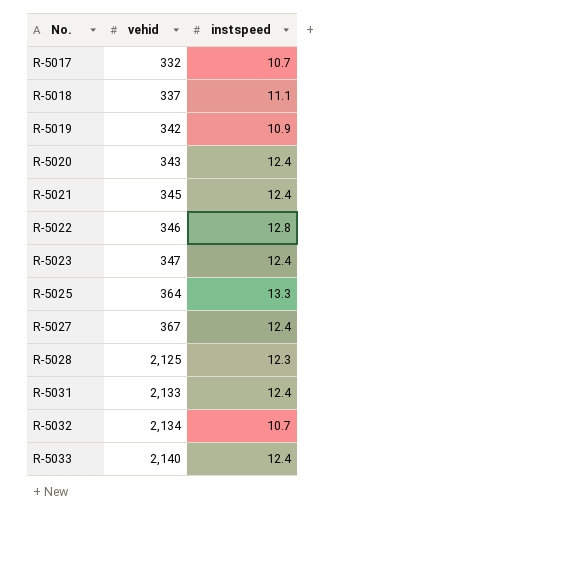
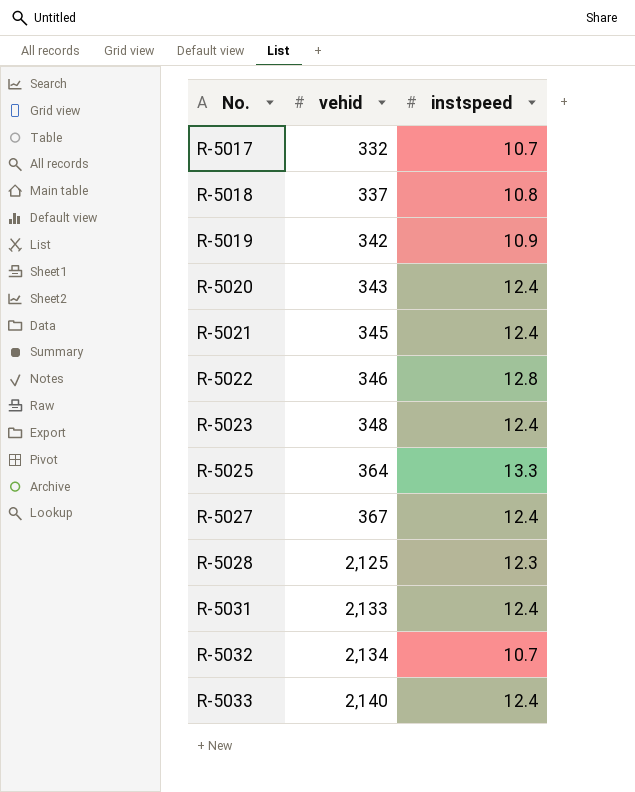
R-5018 | instspeed: 11.1 -> 10.8
R-5023 | vehid: 347 -> 348

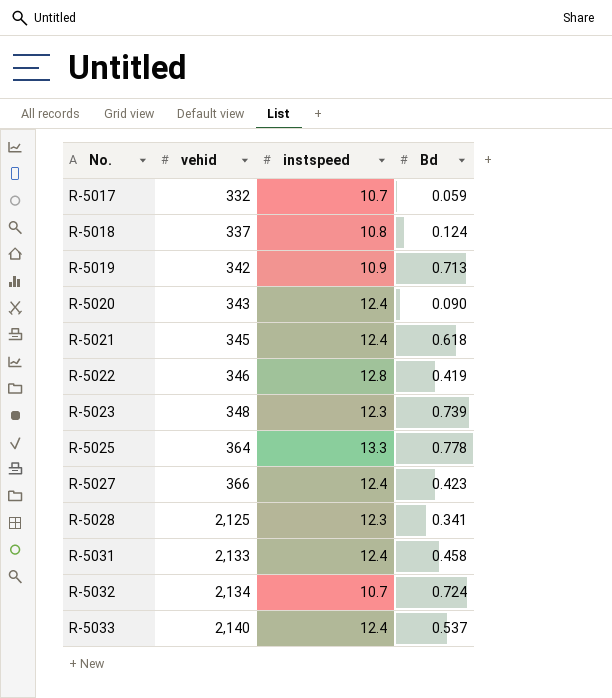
column Bd | position: none -> 4
R-5023 | instspeed: 12.4 -> 12.3
R-5027 | vehid: 367 -> 366

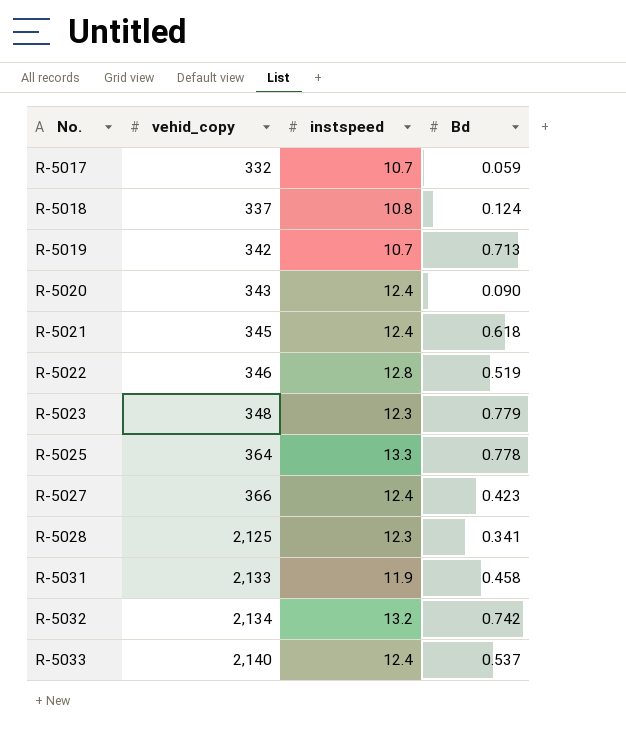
column name: vehid -> vehid_copy
R-5019 | instspeed: 10.9 -> 10.7
R-5022 | Bd: 0.419 -> 0.519
R-5023 | Bd: 0.739 -> 0.779
R-5031 | instspeed: 12.4 -> 11.9
R-5032 | instspeed: 10.7 -> 13.2
R-5032 | Bd: 0.724 -> 0.742

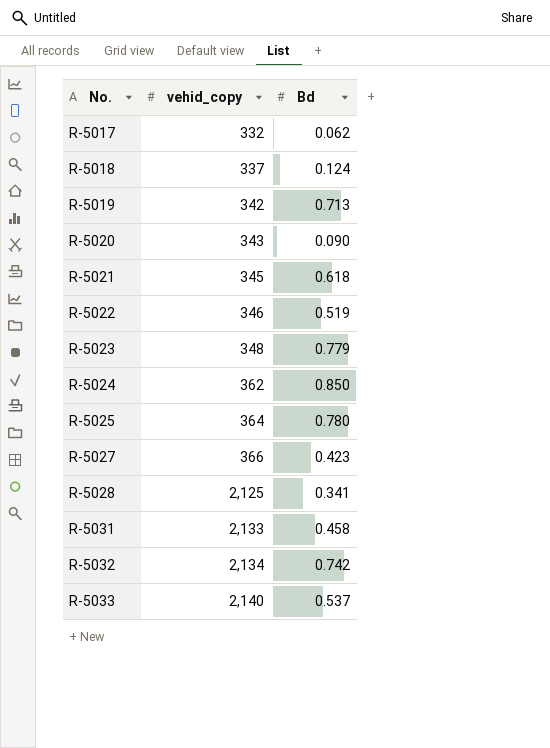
column instspeed | position: 3 -> none
R-5017 | Bd: 0.059 -> 0.062
row R-5024: none -> 362 | 0.850
R-5025 | Bd: 0.778 -> 0.780

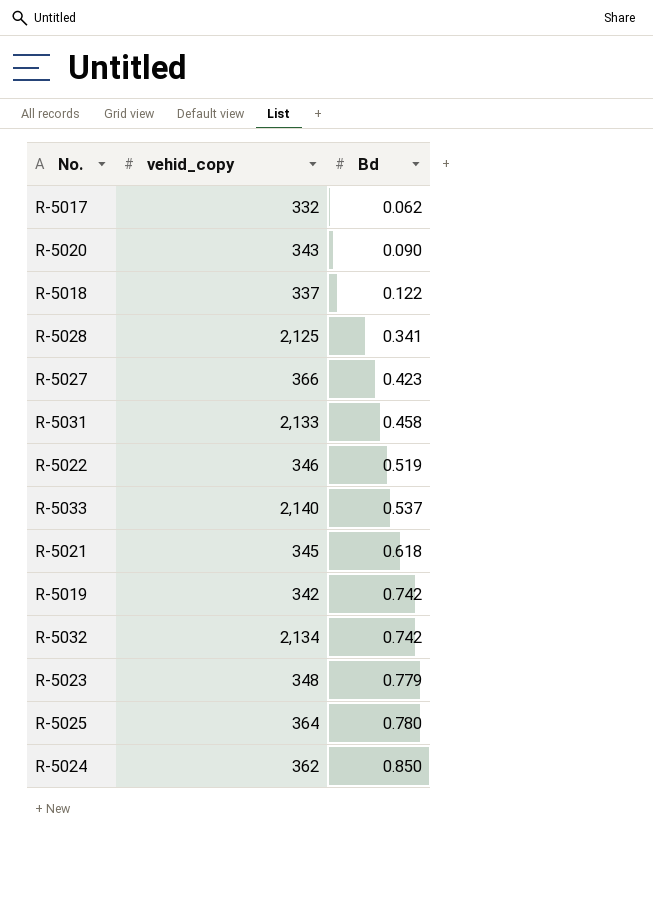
row order: No. ascending -> Bd ascending
R-5018 | Bd: 0.124 -> 0.122
R-5019 | Bd: 0.713 -> 0.742

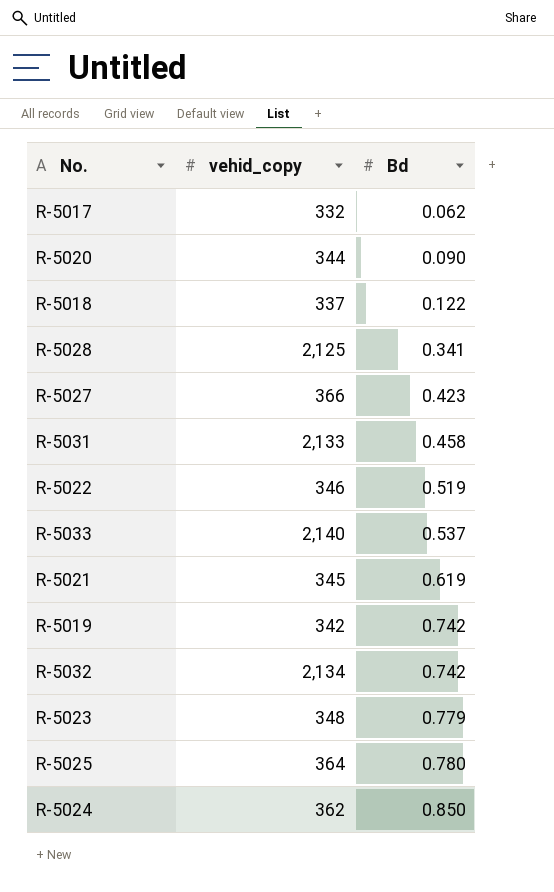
R-5020 | vehid_copy: 343 -> 344
R-5021 | Bd: 0.618 -> 0.619

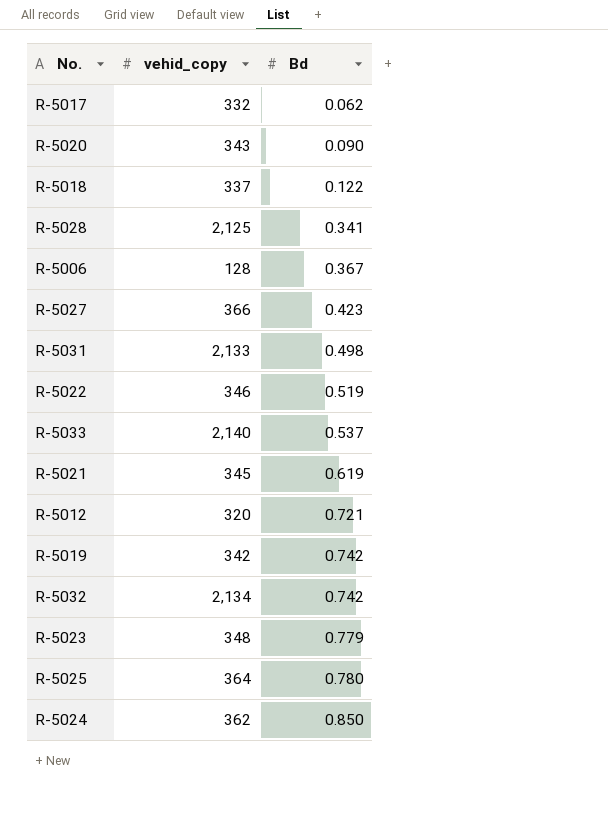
R-5020 | vehid_copy: 344 -> 343
row R-5006: none -> 128 | 0.367
R-5031 | Bd: 0.458 -> 0.498
row R-5012: none -> 320 | 0.721

